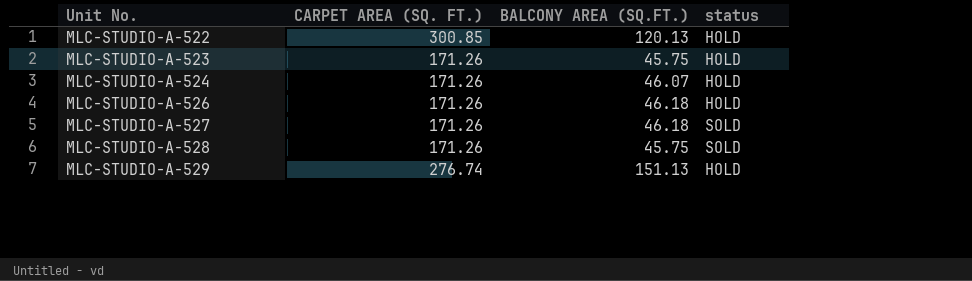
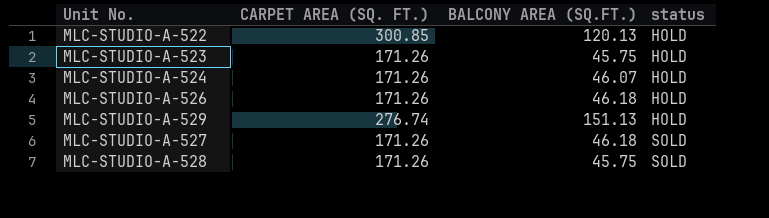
row order: Unit No. ascending -> status ascending

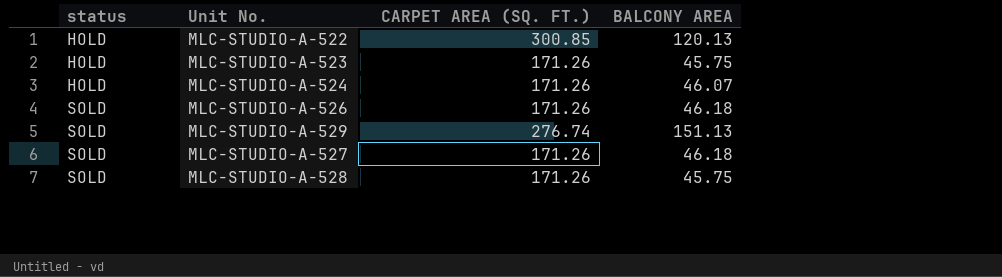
column status | position: 4 -> 1
column name: BALCONY AREA (SQ.FT.) -> BALCONY AREA
MLC-STUDIO-A-526 | status: HOLD -> SOLD
MLC-STUDIO-A-529 | status: HOLD -> SOLD

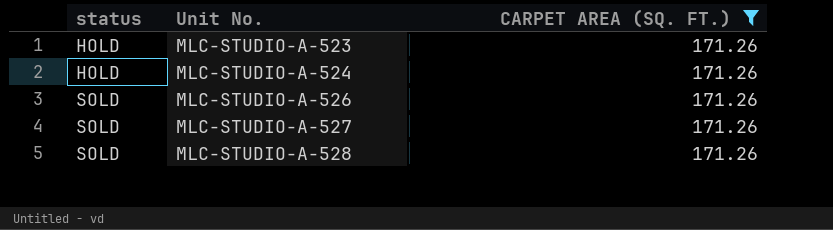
filter: none -> CARPET AREA (SQ. FT.) = 171.26
column BALCONY AREA | position: 4 -> none

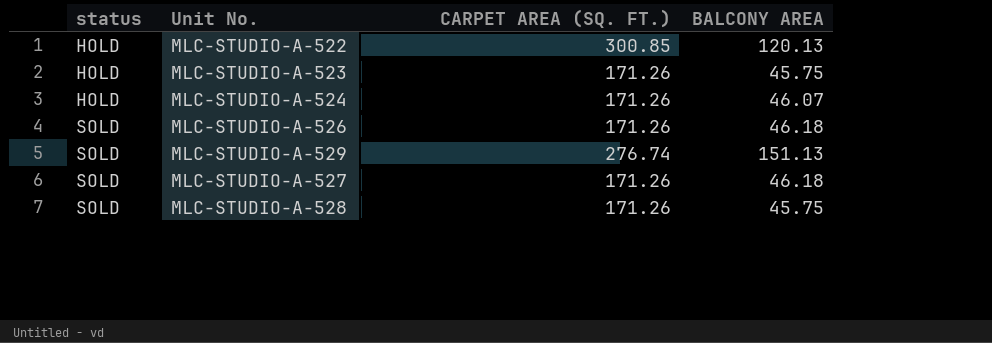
filter: CARPET AREA (SQ. FT.) = 171.26 -> none
column BALCONY AREA | position: none -> 4

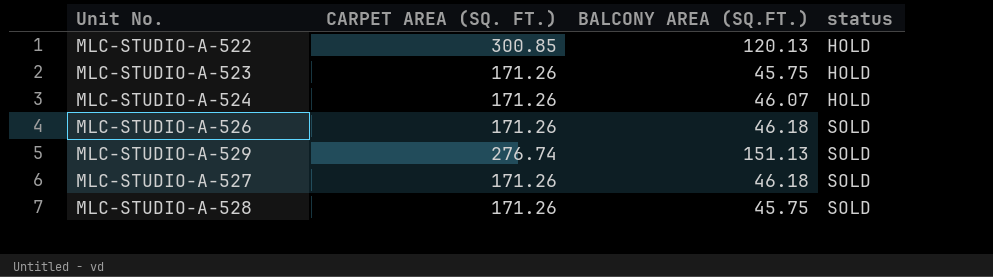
column name: BALCONY AREA -> BALCONY AREA (SQ.FT.)
column status | position: 1 -> 4

